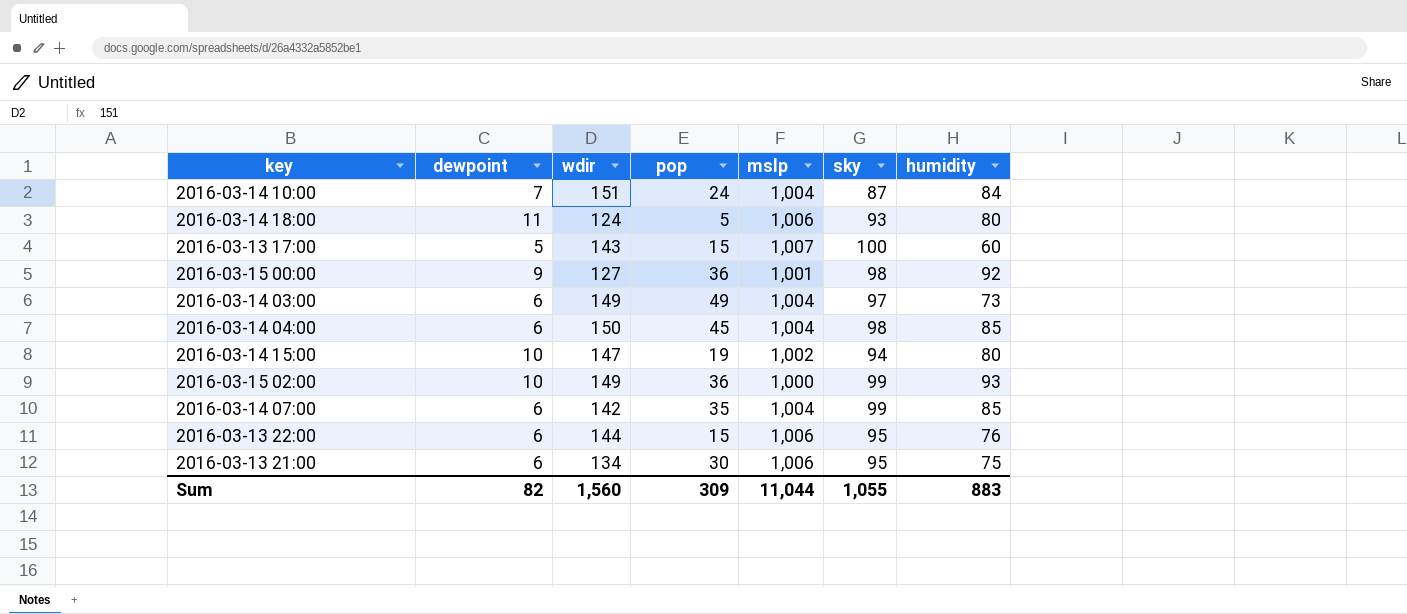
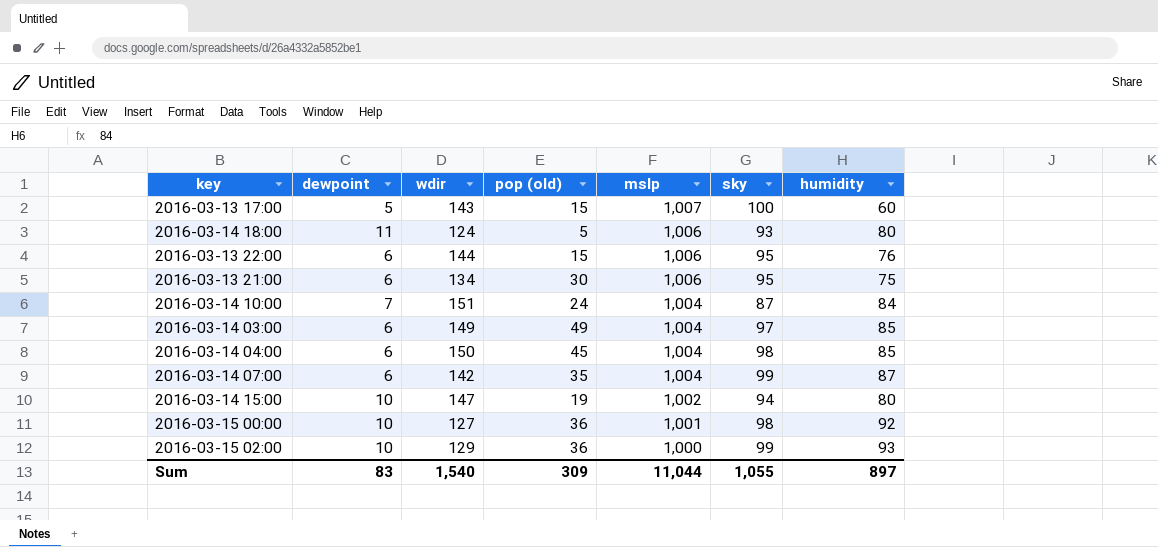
row order: none -> mslp descending
column name: pop -> pop (old)
2016-03-14 03:00 | humidity: 73 -> 85
2016-03-14 07:00 | humidity: 85 -> 87
2016-03-15 00:00 | dewpoint: 9 -> 10
2016-03-15 02:00 | wdir: 149 -> 129
Sum | dewpoint: 82 -> 83
Sum | wdir: 1,560 -> 1,540
Sum | humidity: 883 -> 897

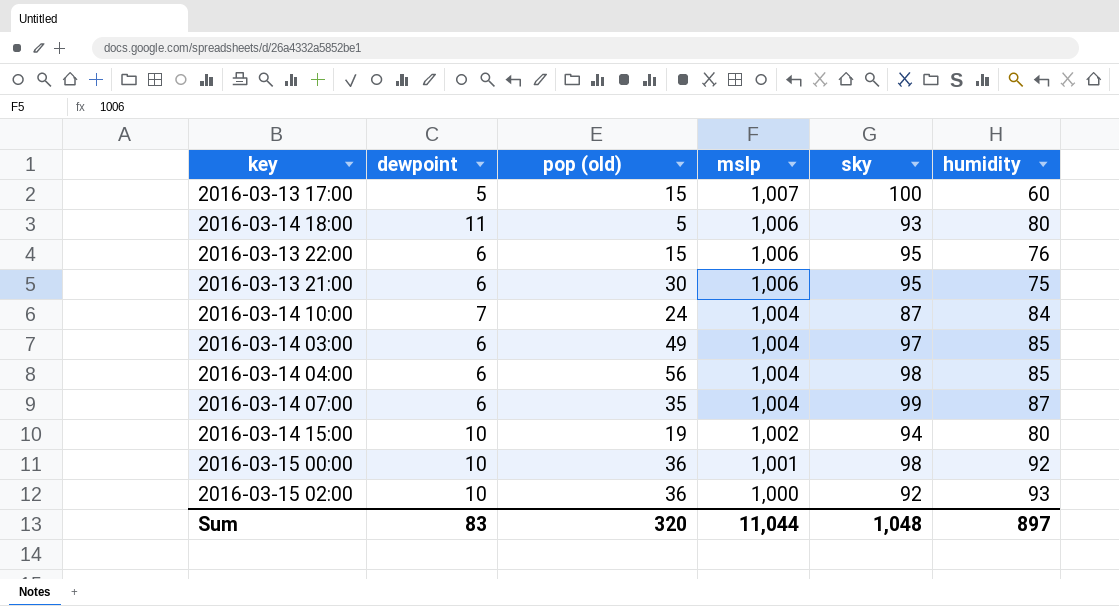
column wdir | position: 3 -> none
2016-03-14 04:00 | pop (old): 45 -> 56
2016-03-15 02:00 | sky: 99 -> 92
Sum | pop (old): 309 -> 320
Sum | sky: 1,055 -> 1,048

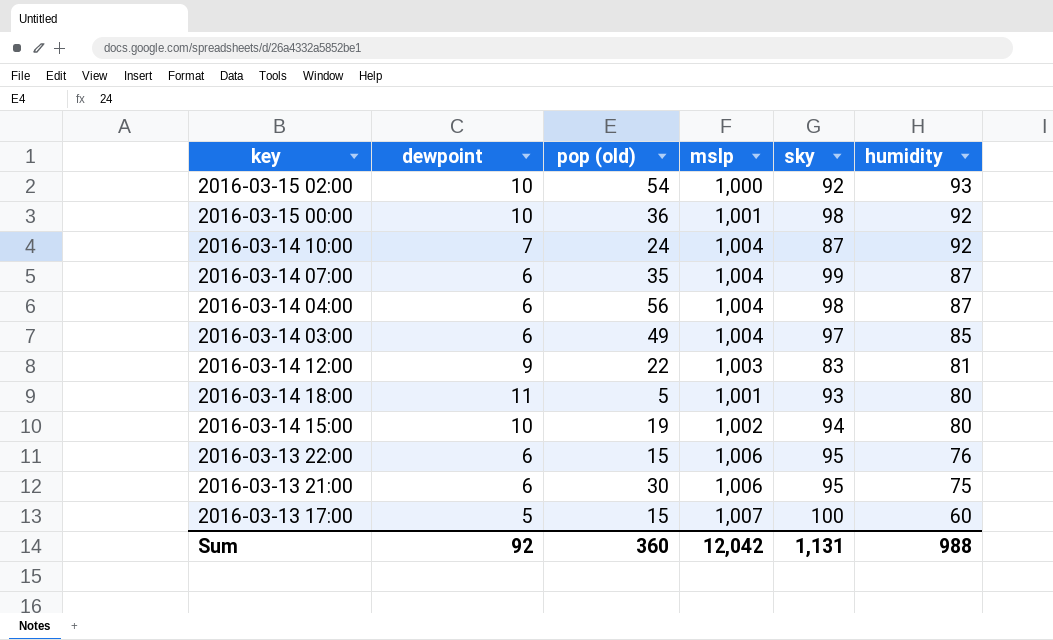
row order: mslp descending -> humidity descending
2016-03-15 02:00 | pop (old): 36 -> 54
2016-03-14 10:00 | humidity: 84 -> 92
2016-03-14 04:00 | humidity: 85 -> 87
row 2016-03-14 12:00: none -> 9 | 22 | 1,003 | 83 | 81
2016-03-14 18:00 | mslp: 1,006 -> 1,001
Sum | dewpoint: 83 -> 92
Sum | pop (old): 320 -> 360
Sum | mslp: 11,044 -> 12,042
Sum | sky: 1,048 -> 1,131
Sum | humidity: 897 -> 988

